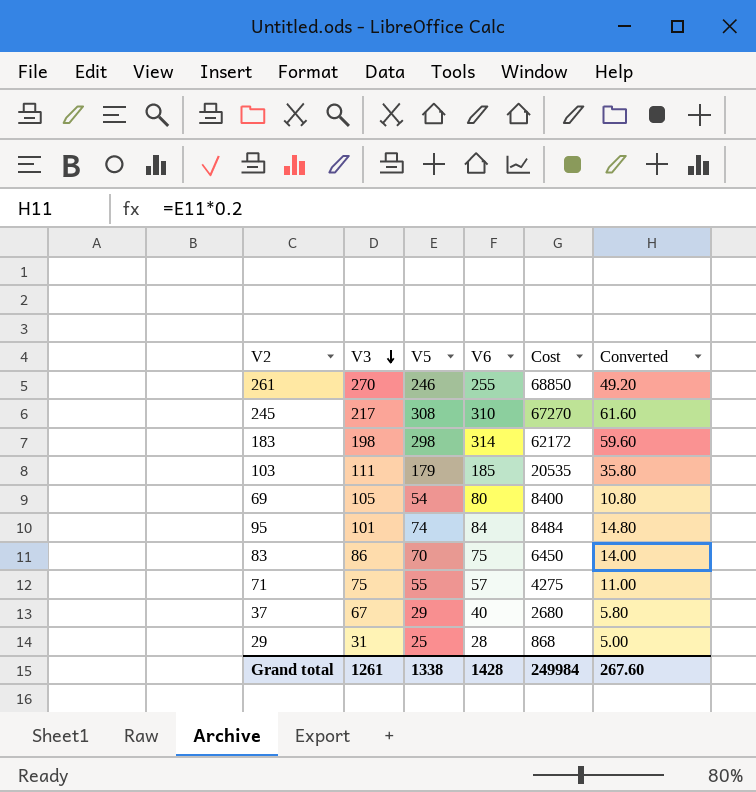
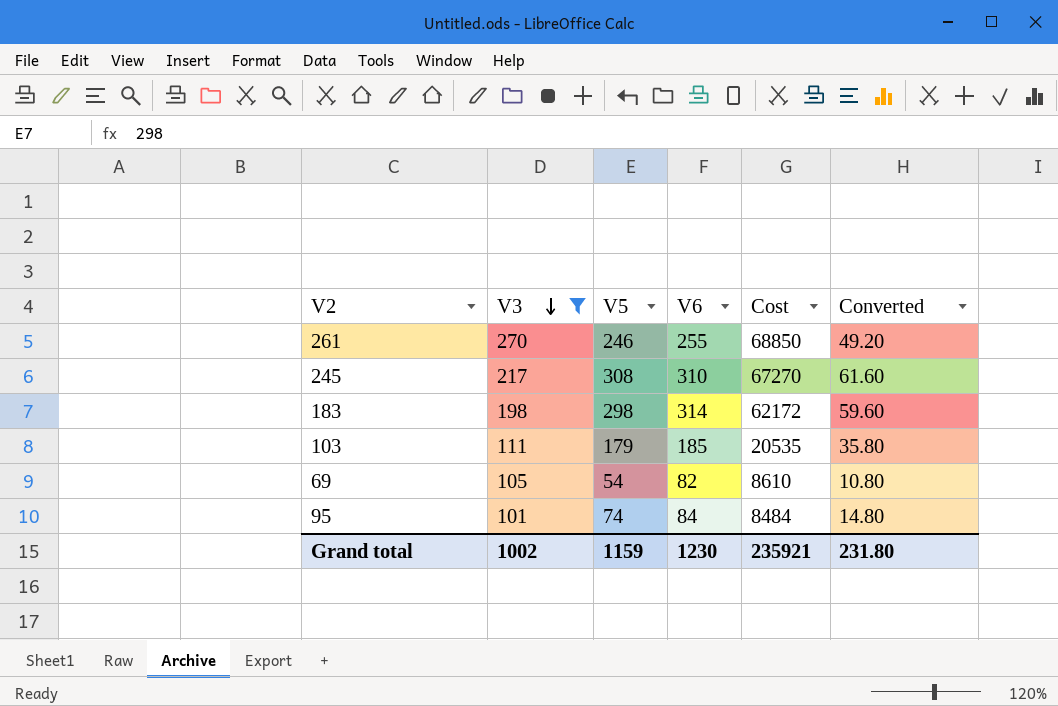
filter: none -> V3 >= 101
69 | V6: 80 -> 82
69 | Cost: 8400 -> 8610
Grand total | V3: 1261 -> 1002
Grand total | V5: 1338 -> 1159
Grand total | V6: 1428 -> 1230
Grand total | Cost: 249984 -> 235921
Grand total | Converted: 267.60 -> 231.80

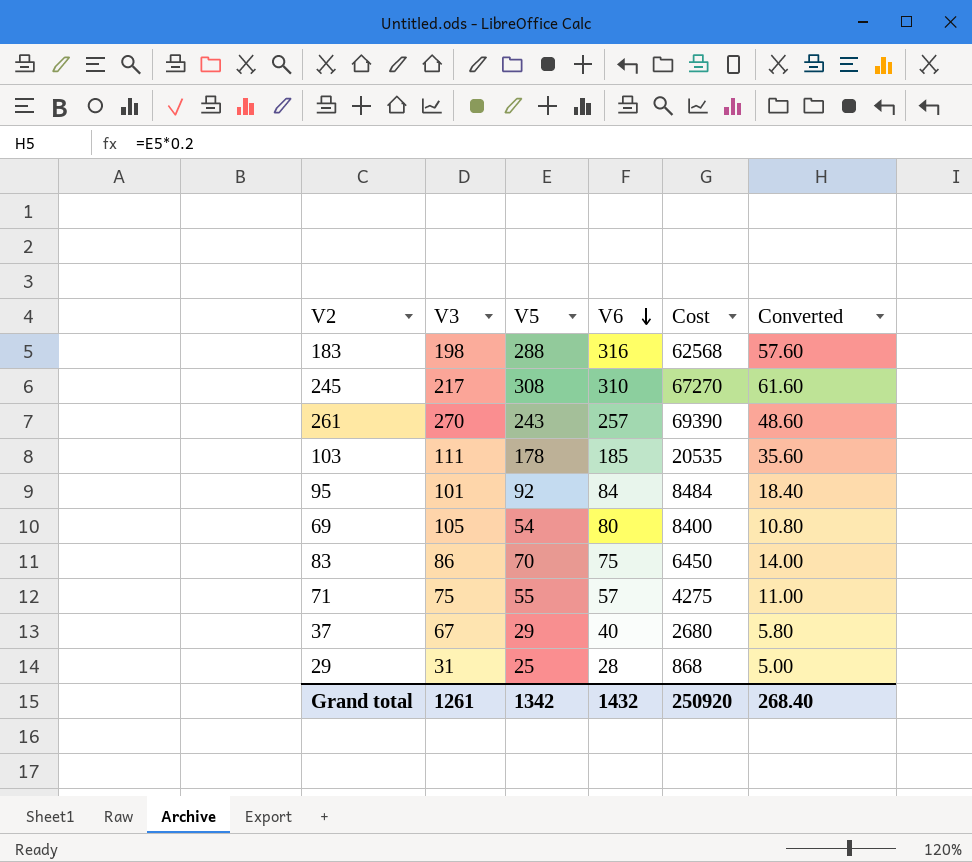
filter: V3 >= 101 -> none
row order: V3 descending -> V6 descending
183 | V5: 298 -> 288
183 | V6: 314 -> 316
183 | Cost: 62172 -> 62568
183 | Converted: 59.60 -> 57.60
261 | V5: 246 -> 243
261 | V6: 255 -> 257
261 | Cost: 68850 -> 69390
261 | Converted: 49.20 -> 48.60
103 | V5: 179 -> 178
103 | Converted: 35.80 -> 35.60
95 | V5: 74 -> 92
95 | Converted: 14.80 -> 18.40
69 | V6: 82 -> 80
69 | Cost: 8610 -> 8400
Grand total | V3: 1002 -> 1261
Grand total | V5: 1159 -> 1342
Grand total | V6: 1230 -> 1432
Grand total | Cost: 235921 -> 250920
Grand total | Converted: 231.80 -> 268.40

